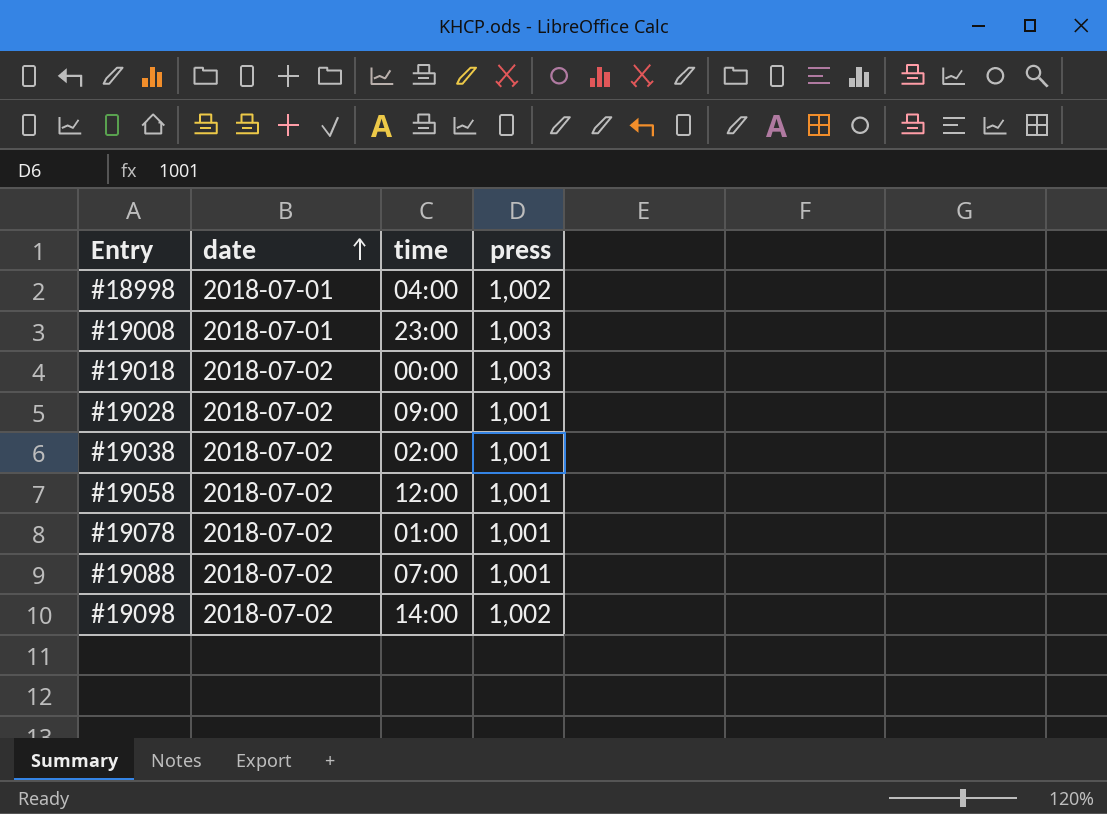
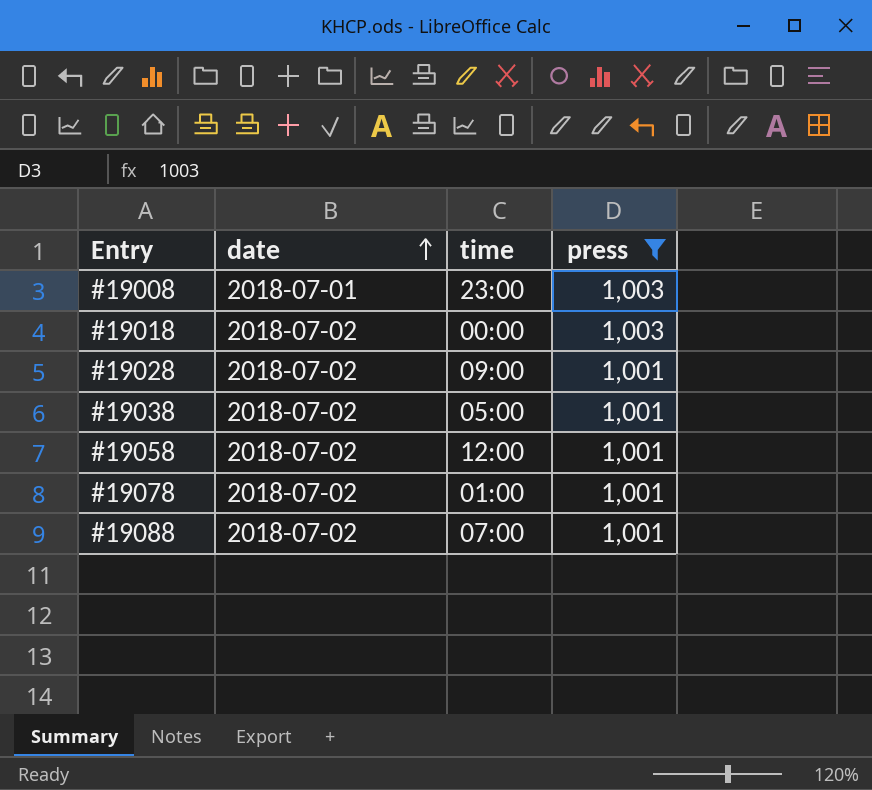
filter: none -> press != 1,002
#19038 | time: 02:00 -> 05:00

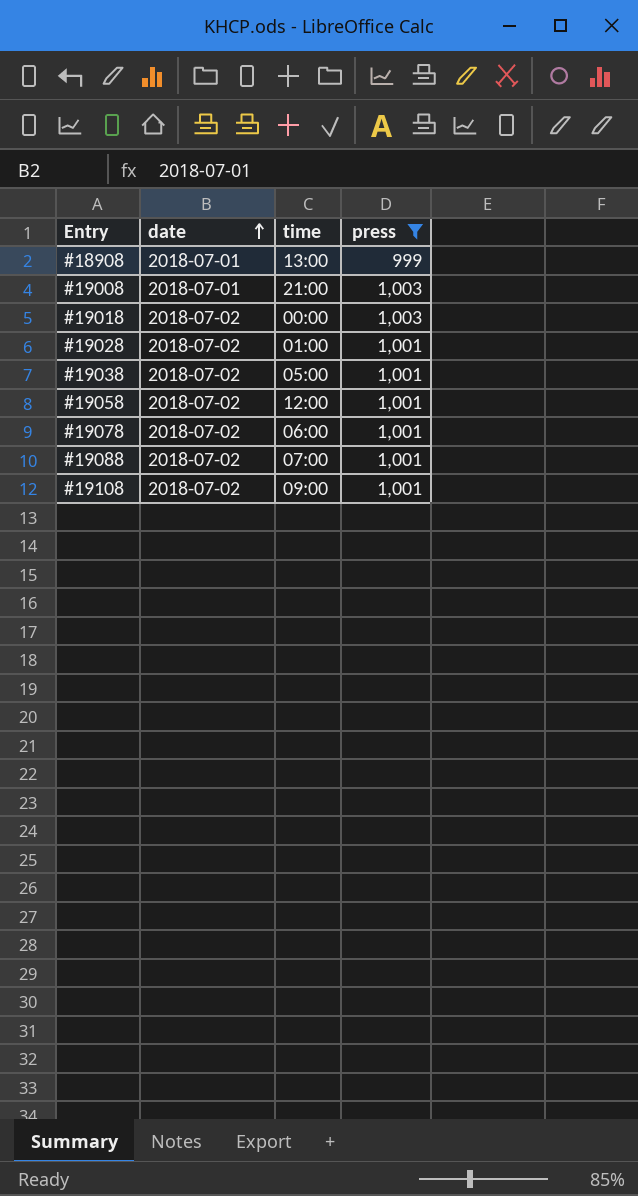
row #18908: none -> 2018-07-01 | 13:00 | 999
#19008 | time: 23:00 -> 21:00
#19028 | time: 09:00 -> 01:00
#19078 | time: 01:00 -> 06:00
row #19108: none -> 2018-07-02 | 09:00 | 1,001

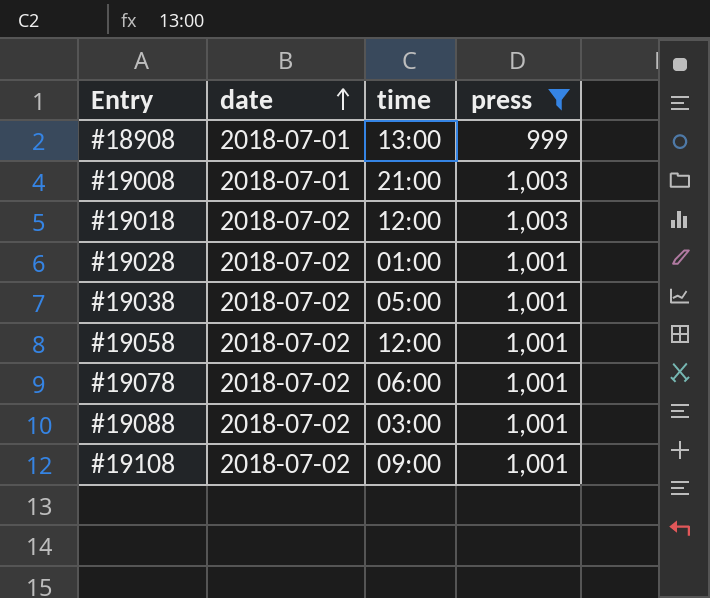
#19018 | time: 00:00 -> 12:00
#19088 | time: 07:00 -> 03:00

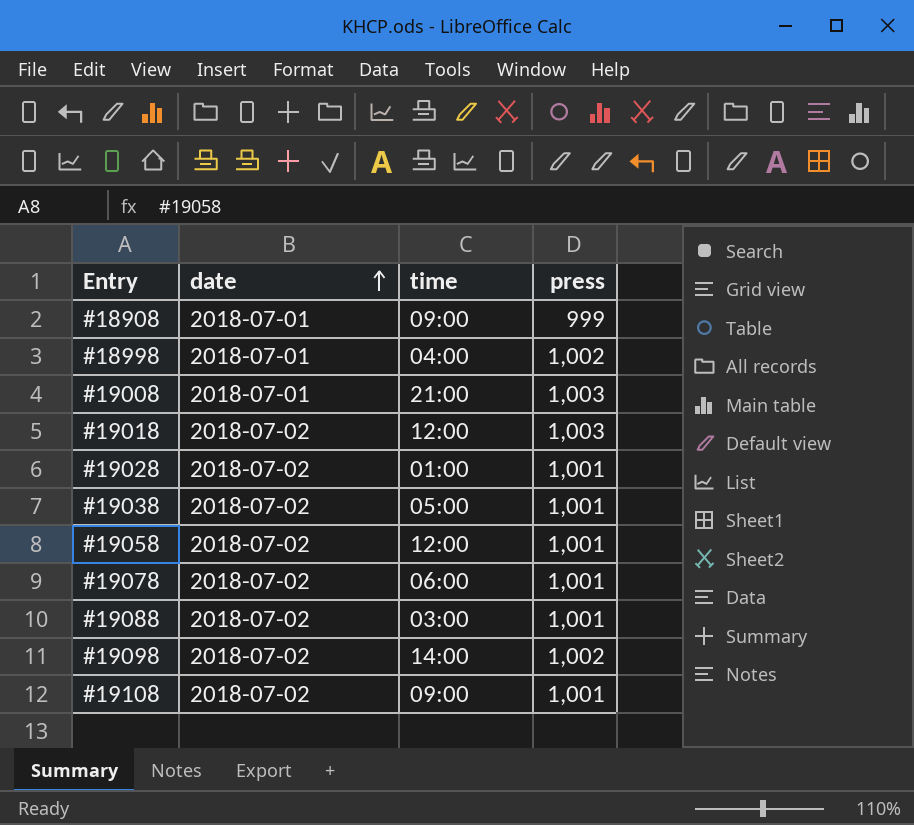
filter: press != 1,002 -> none
#18908 | time: 13:00 -> 09:00

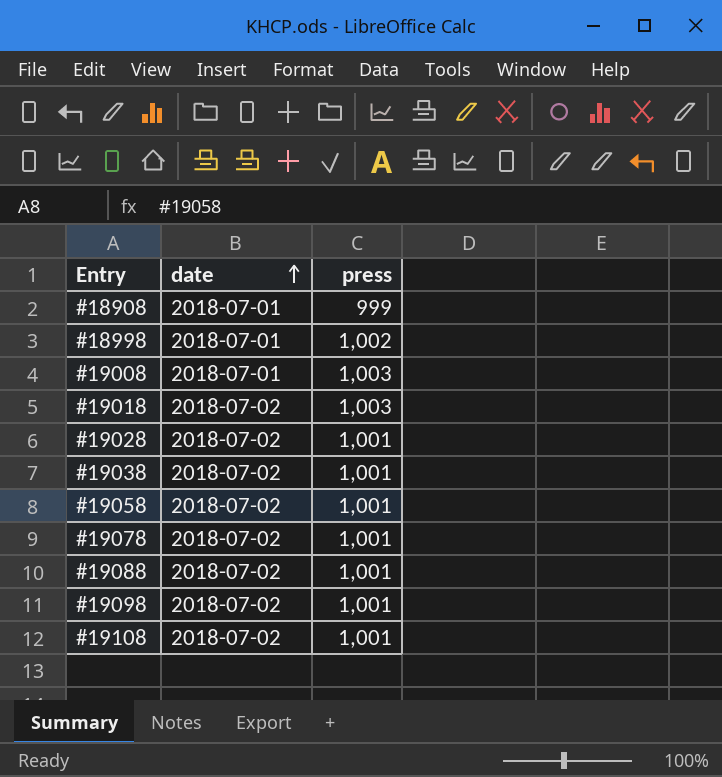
column time | position: 3 -> none
#19098 | press: 1,002 -> 1,001

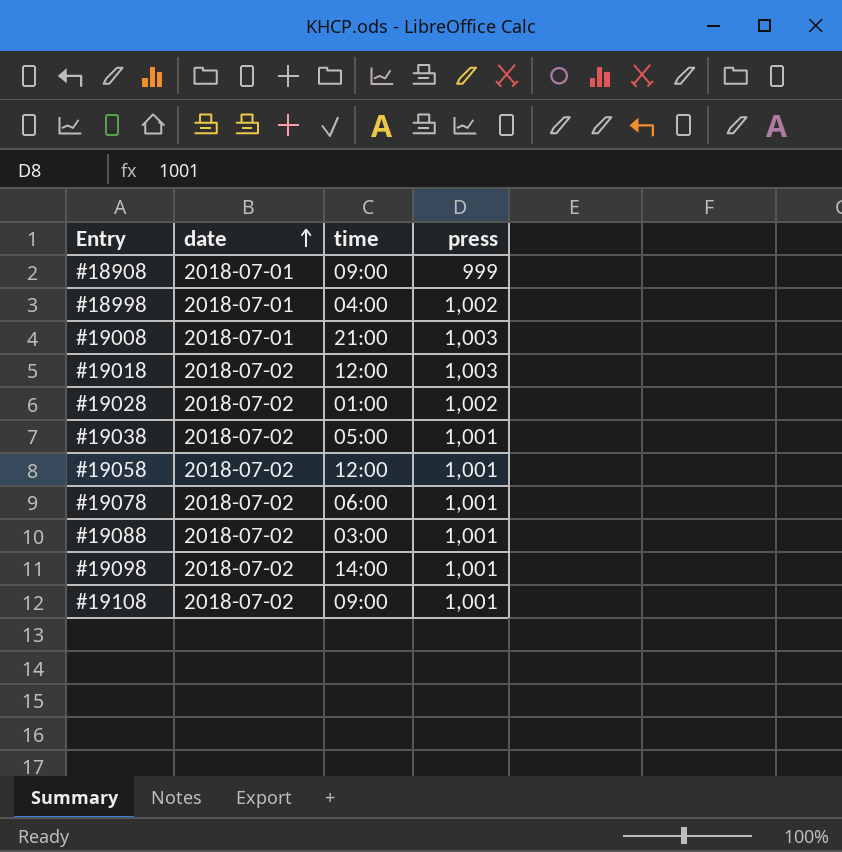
column time | position: none -> 3
#19028 | press: 1,001 -> 1,002

